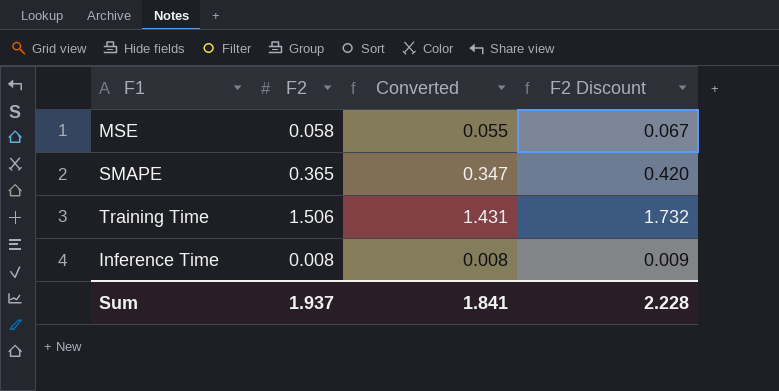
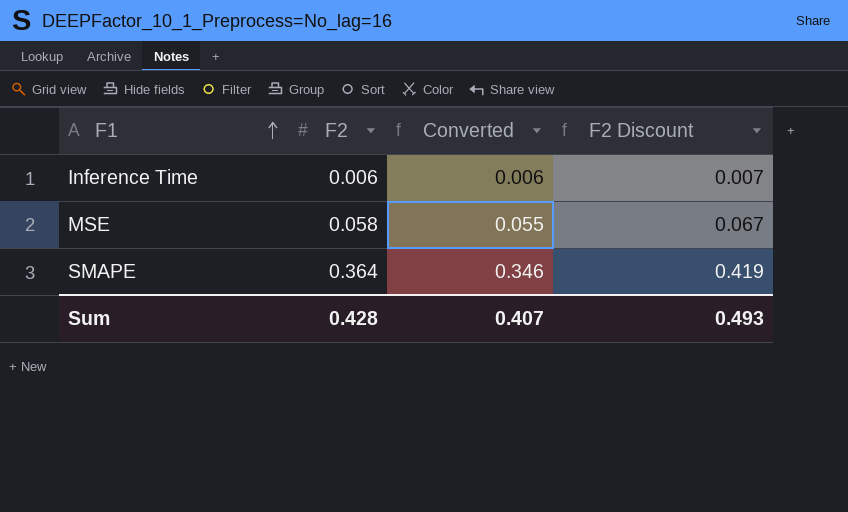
row order: none -> F1 ascending
row Training Time: 1.506 | 1.431 | 1.732 -> none
Inference Time | F2: 0.008 -> 0.006
Inference Time | Converted: 0.008 -> 0.006
Inference Time | F2 Discount: 0.009 -> 0.007
SMAPE | F2: 0.365 -> 0.364
SMAPE | Converted: 0.347 -> 0.346
SMAPE | F2 Discount: 0.420 -> 0.419
Sum | F2: 1.937 -> 0.428
Sum | Converted: 1.841 -> 0.407
Sum | F2 Discount: 2.228 -> 0.493

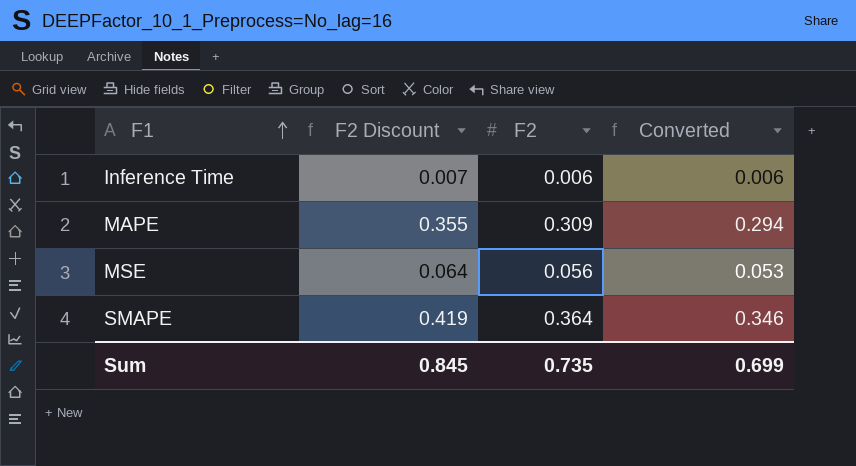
column F2 Discount | position: 4 -> 2
row MAPE: none -> 0.355 | 0.309 | 0.294
MSE | F2 Discount: 0.067 -> 0.064
MSE | F2: 0.058 -> 0.056
MSE | Converted: 0.055 -> 0.053
Sum | F2 Discount: 0.493 -> 0.845
Sum | F2: 0.428 -> 0.735
Sum | Converted: 0.407 -> 0.699

